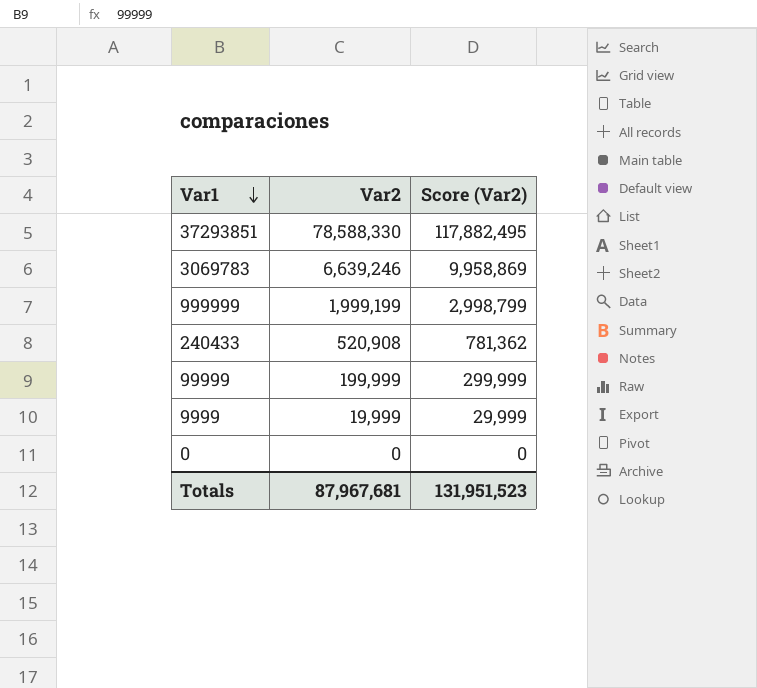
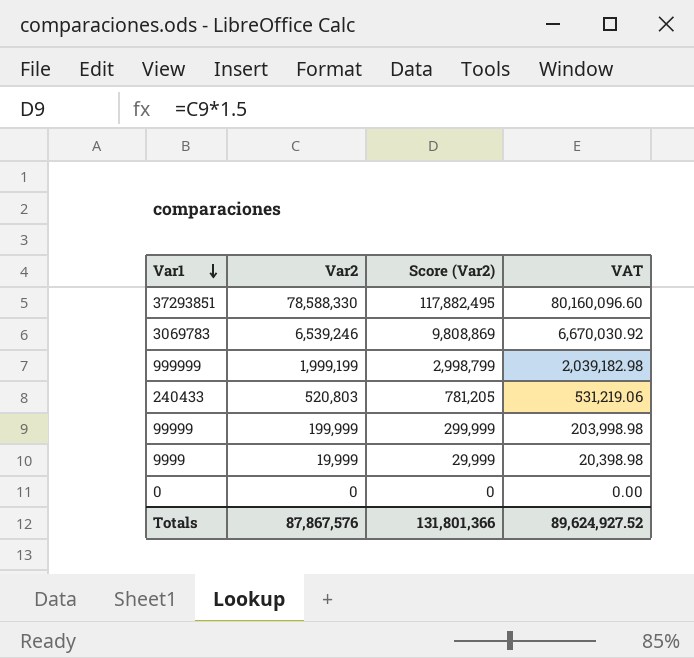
column VAT | formula: none -> [Var2] * 1.02
3069783 | Var2: 6,639,246 -> 6,539,246
3069783 | Score (Var2): 9,958,869 -> 9,808,869
240433 | Var2: 520,908 -> 520,803
240433 | Score (Var2): 781,362 -> 781,205
Totals | Var2: 87,967,681 -> 87,867,576
Totals | Score (Var2): 131,951,523 -> 131,801,366

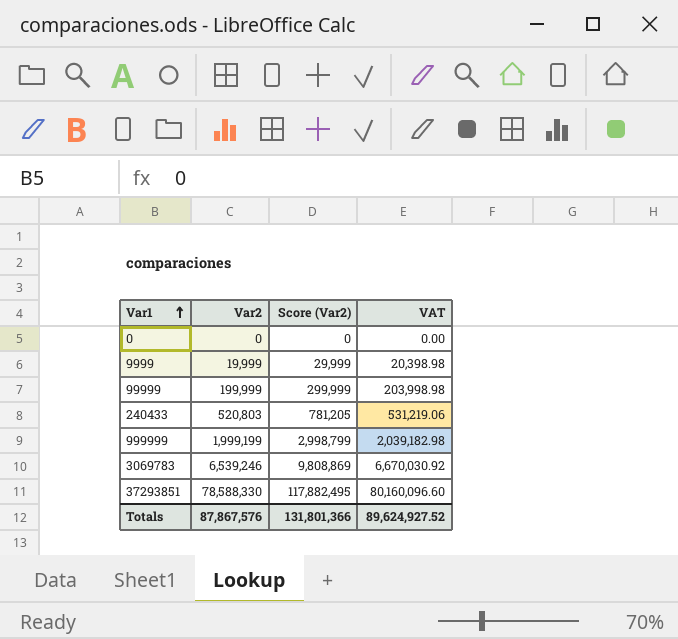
row order: Var1 descending -> Var1 ascending

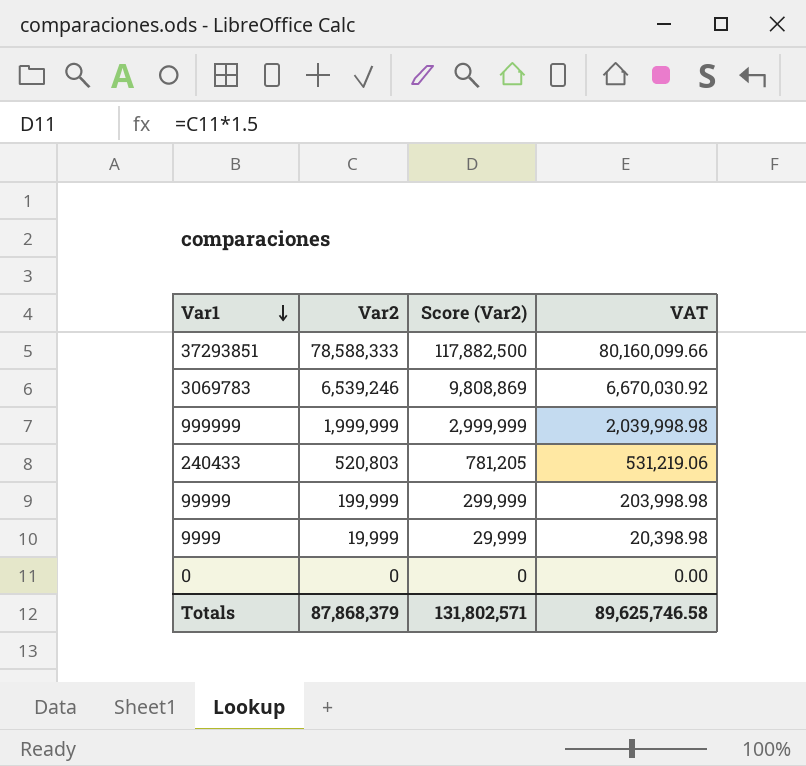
row order: Var1 ascending -> Var1 descending
37293851 | Var2: 78,588,330 -> 78,588,333
37293851 | Score (Var2): 117,882,495 -> 117,882,500
37293851 | VAT: 80,160,096.60 -> 80,160,099.66
999999 | Var2: 1,999,199 -> 1,999,999
999999 | Score (Var2): 2,998,799 -> 2,999,999
999999 | VAT: 2,039,182.98 -> 2,039,998.98
Totals | Var2: 87,867,576 -> 87,868,379
Totals | Score (Var2): 131,801,366 -> 131,802,571
Totals | VAT: 89,624,927.52 -> 89,625,746.58

